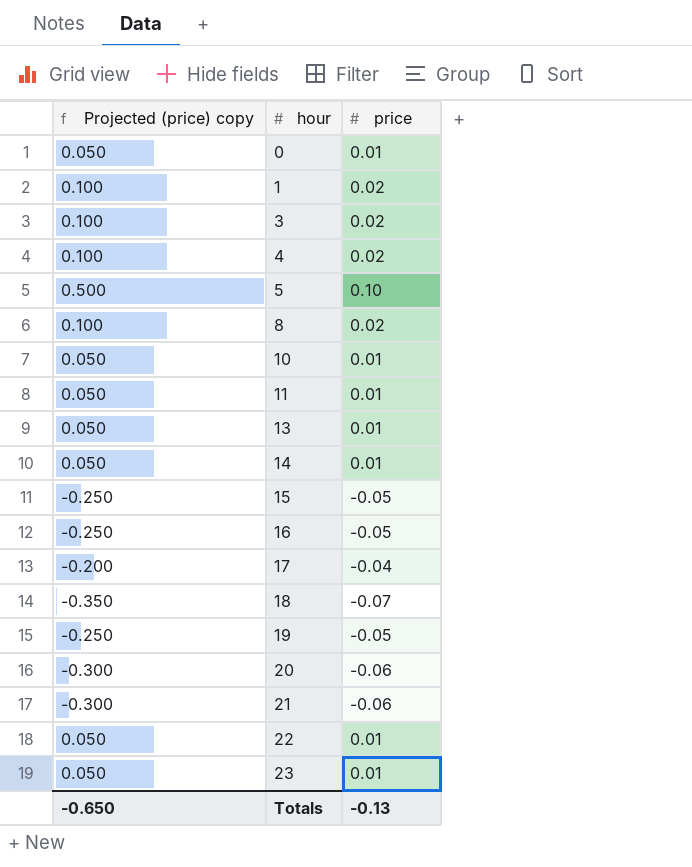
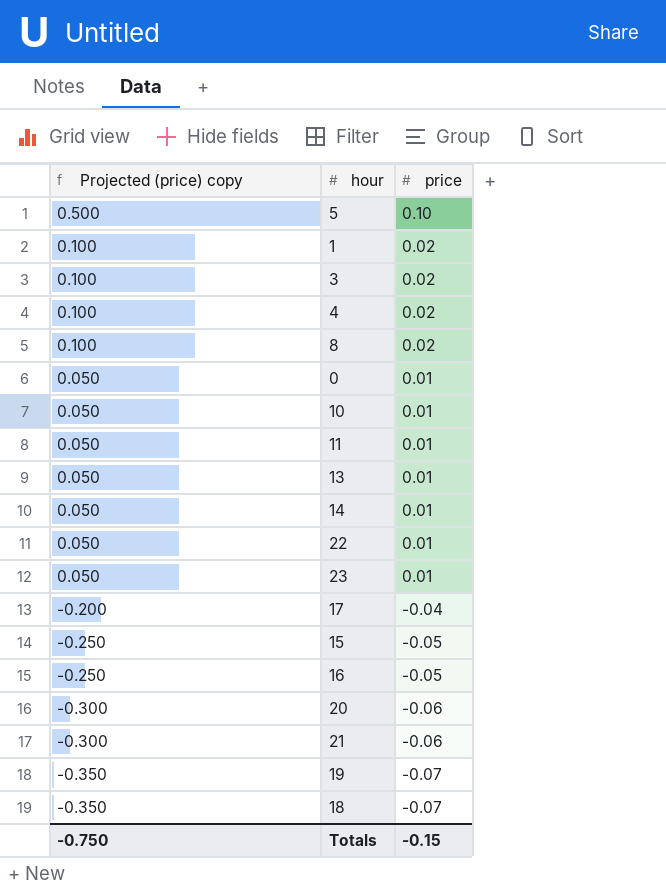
row order: hour ascending -> Projected (price) copy descending
19 | Projected (price) copy: -0.250 -> -0.350
19 | price: -0.05 -> -0.07
Totals | Projected (price) copy: -0.650 -> -0.750
Totals | price: -0.13 -> -0.15

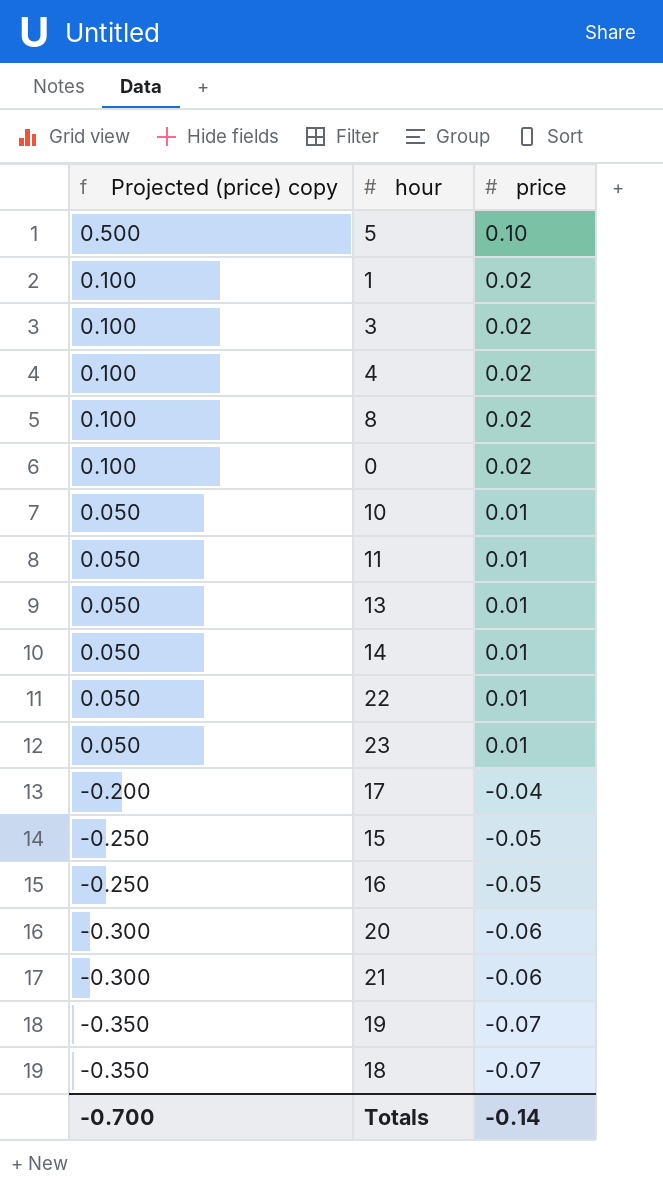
0 | Projected (price) copy: 0.050 -> 0.100
0 | price: 0.01 -> 0.02
Totals | Projected (price) copy: -0.750 -> -0.700
Totals | price: -0.15 -> -0.14

